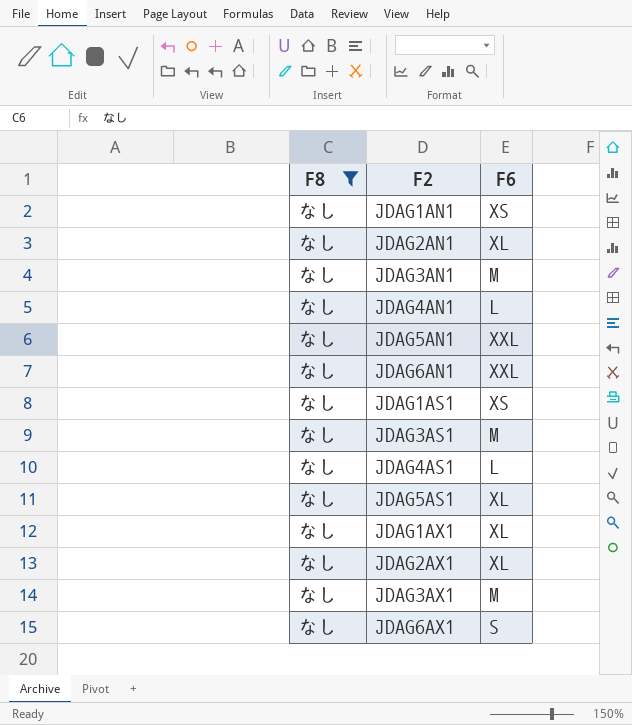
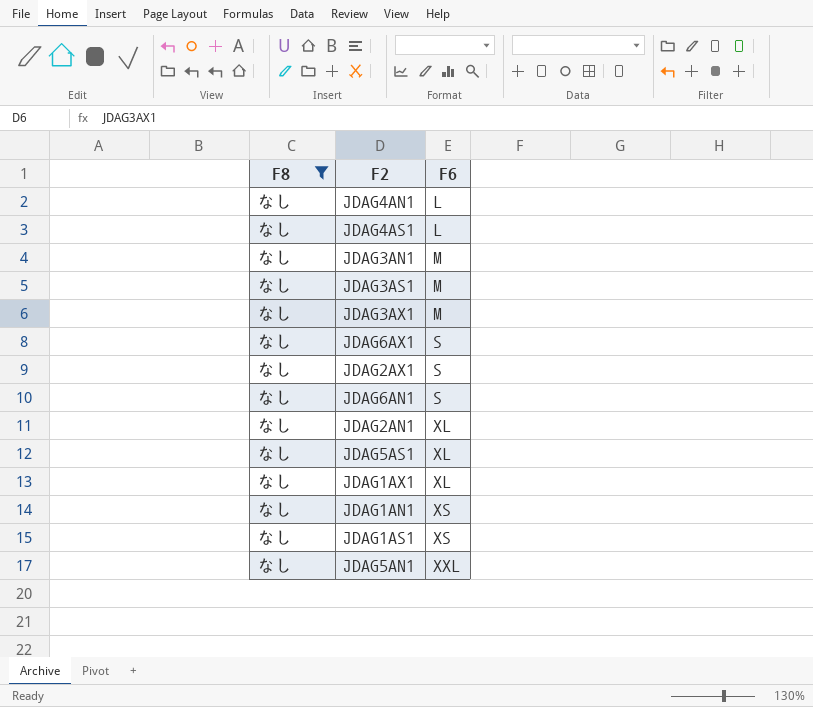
row order: none -> F6 ascending
JDAG2AX1 | F6: XL -> S
JDAG6AN1 | F6: XXL -> S

